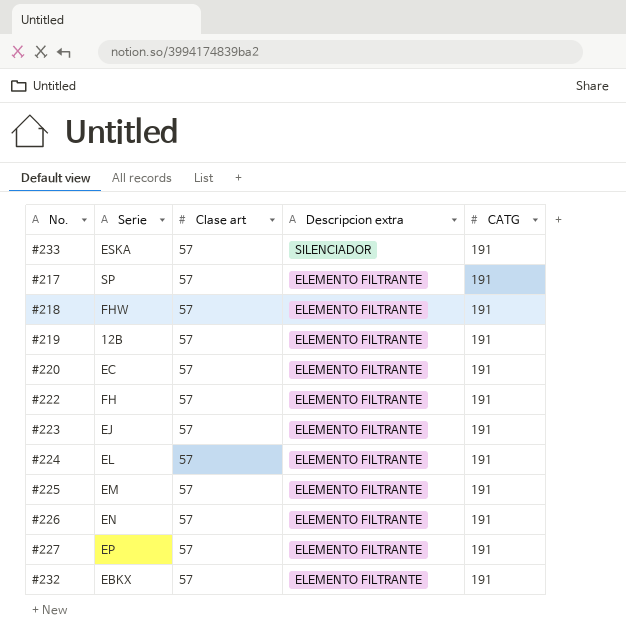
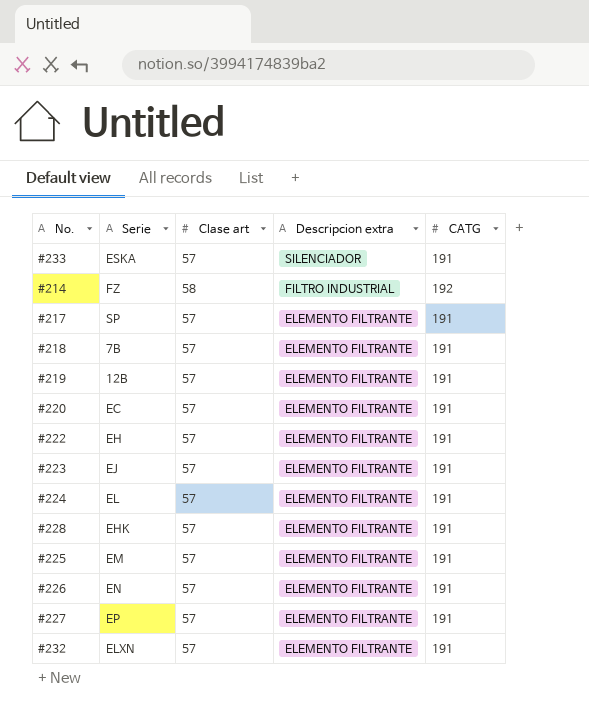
row #214: none -> FZ | 58 | FILTRO INDUSTRIAL | 192
#218 | Serie: FHW -> 7B
#222 | Serie: FH -> EH
row #228: none -> EHK | 57 | ELEMENTO FILTRANTE | 191
#232 | Serie: EBKX -> ELXN

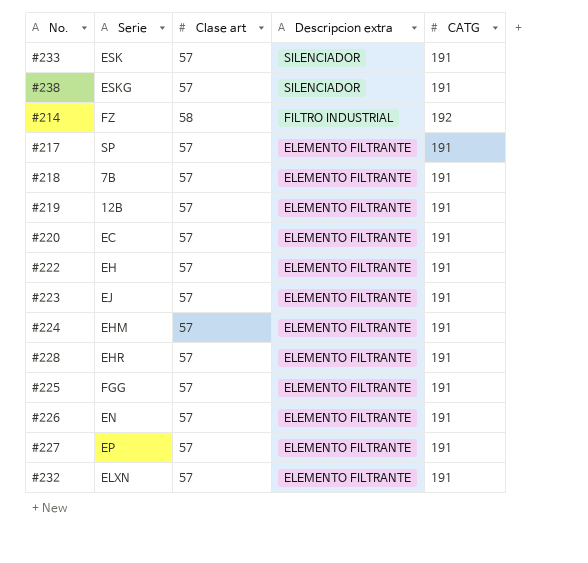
#233 | Serie: ESKA -> ESK
row #238: none -> ESKG | 57 | SILENCIADOR | 191
#224 | Serie: EL -> EHM
#228 | Serie: EHK -> EHR
#225 | Serie: EM -> FGG

